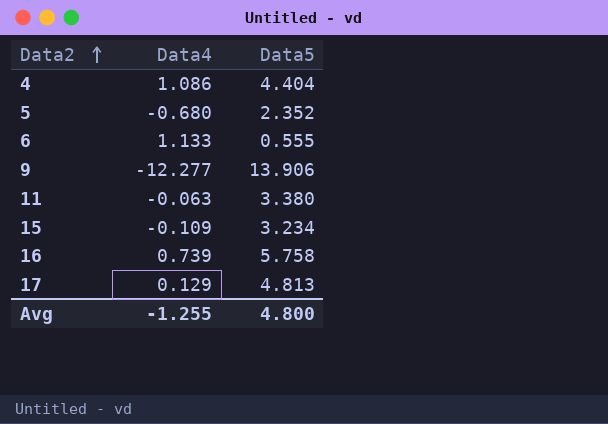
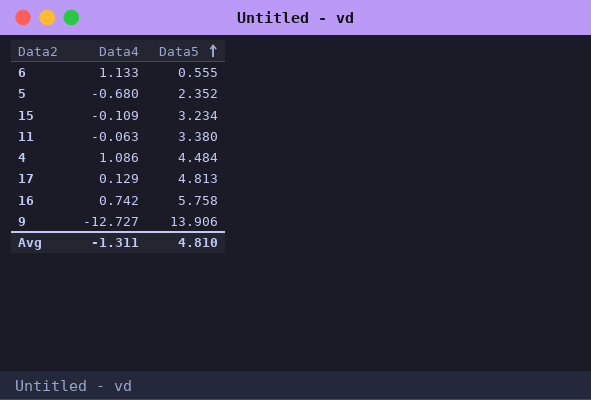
row order: Data2 ascending -> Data5 ascending
4 | Data5: 4.404 -> 4.484
16 | Data4: 0.739 -> 0.742
9 | Data4: -12.277 -> -12.727
Avg | Data4: -1.255 -> -1.311
Avg | Data5: 4.800 -> 4.810

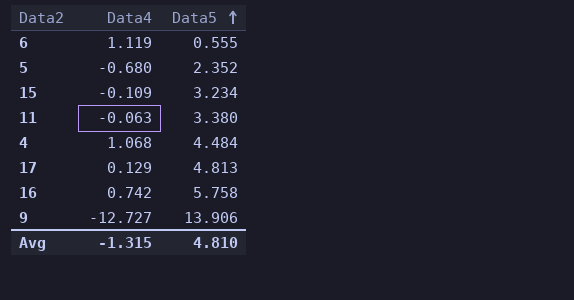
6 | Data4: 1.133 -> 1.119
4 | Data4: 1.086 -> 1.068
Avg | Data4: -1.311 -> -1.315

